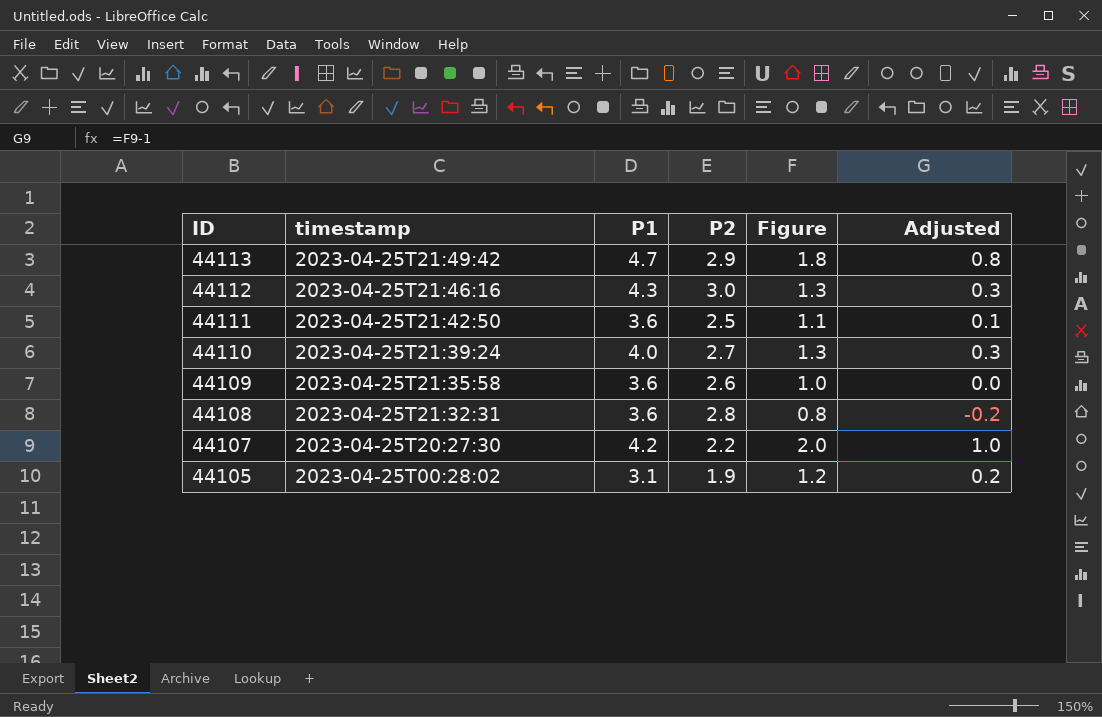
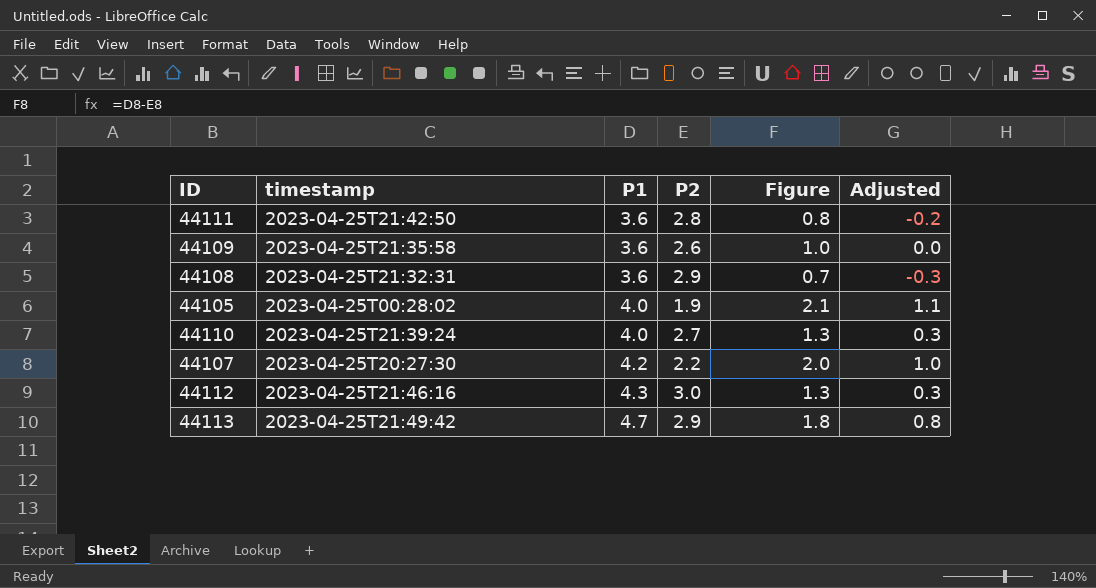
row order: ID descending -> P1 ascending
44111 | P2: 2.5 -> 2.8
44111 | Figure: 1.1 -> 0.8
44111 | Adjusted: 0.1 -> -0.2
44108 | P2: 2.8 -> 2.9
44108 | Figure: 0.8 -> 0.7
44108 | Adjusted: -0.2 -> -0.3
44105 | P1: 3.1 -> 4.0
44105 | Figure: 1.2 -> 2.1
44105 | Adjusted: 0.2 -> 1.1

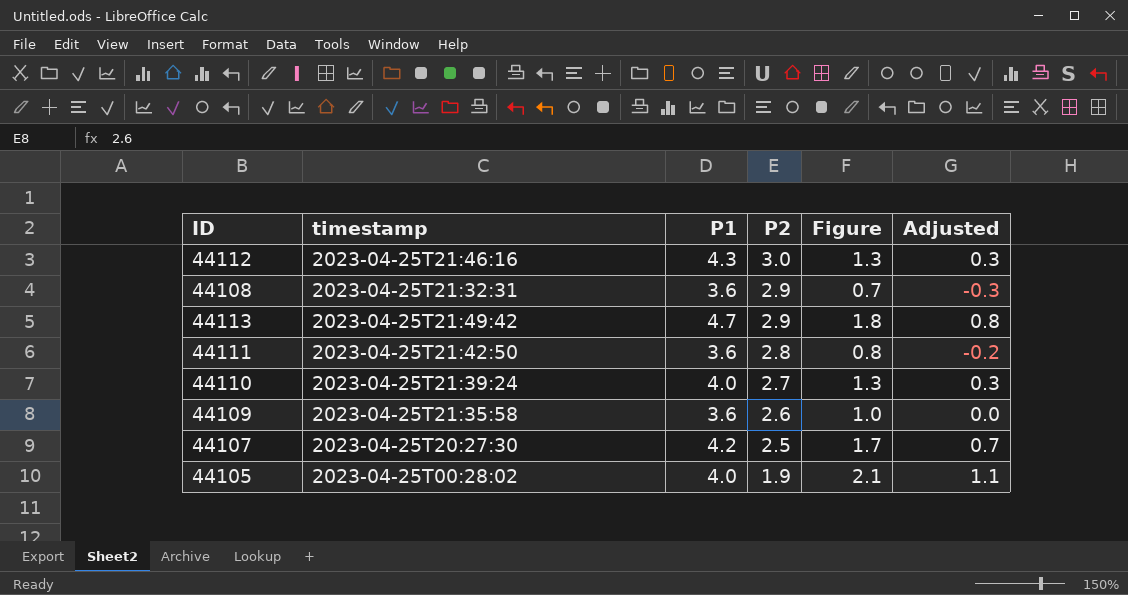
row order: P1 ascending -> P2 descending
44107 | P2: 2.2 -> 2.5
44107 | Figure: 2.0 -> 1.7
44107 | Adjusted: 1.0 -> 0.7

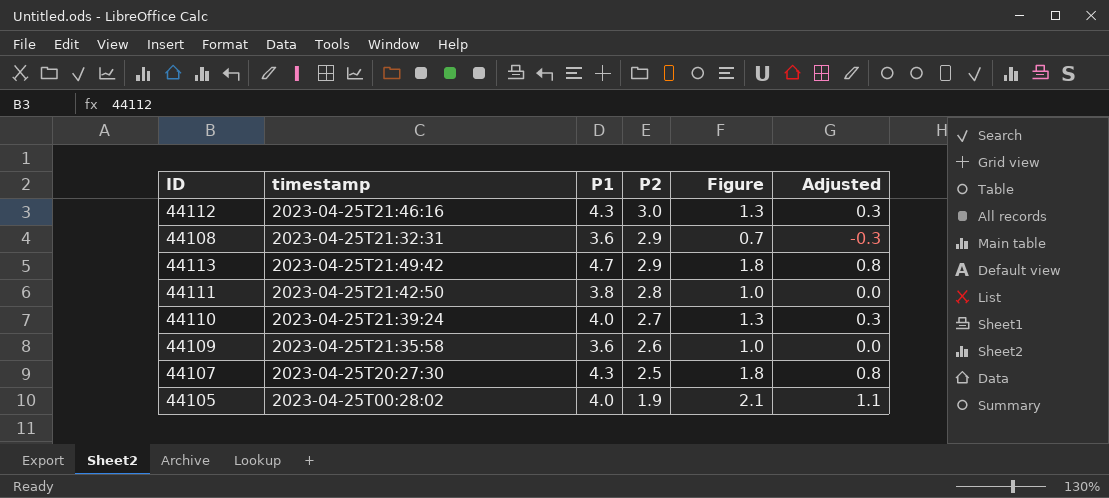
44111 | P1: 3.6 -> 3.8
44111 | Figure: 0.8 -> 1.0
44111 | Adjusted: -0.2 -> 0.0
44107 | P1: 4.2 -> 4.3
44107 | Figure: 1.7 -> 1.8
44107 | Adjusted: 0.7 -> 0.8

